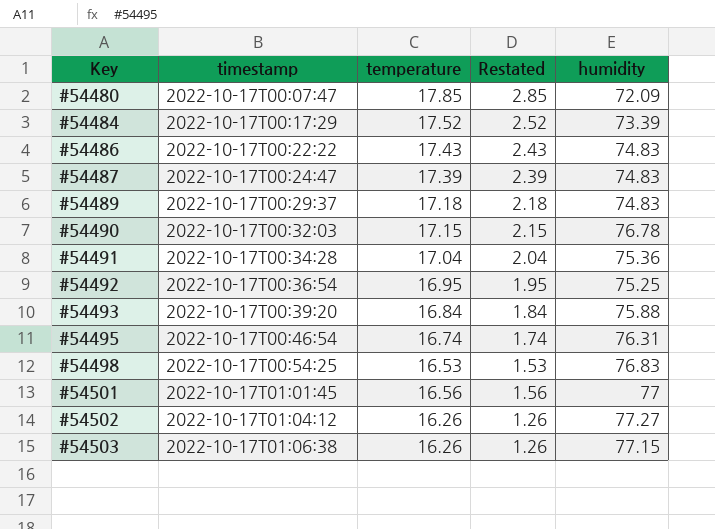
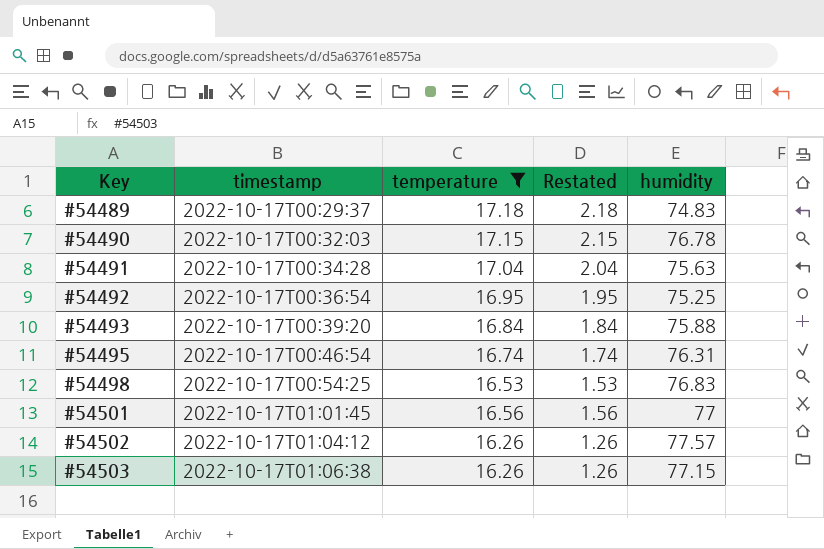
filter: none -> temperature <= 17.18
#54491 | humidity: 75.36 -> 75.63
#54502 | humidity: 77.27 -> 77.57

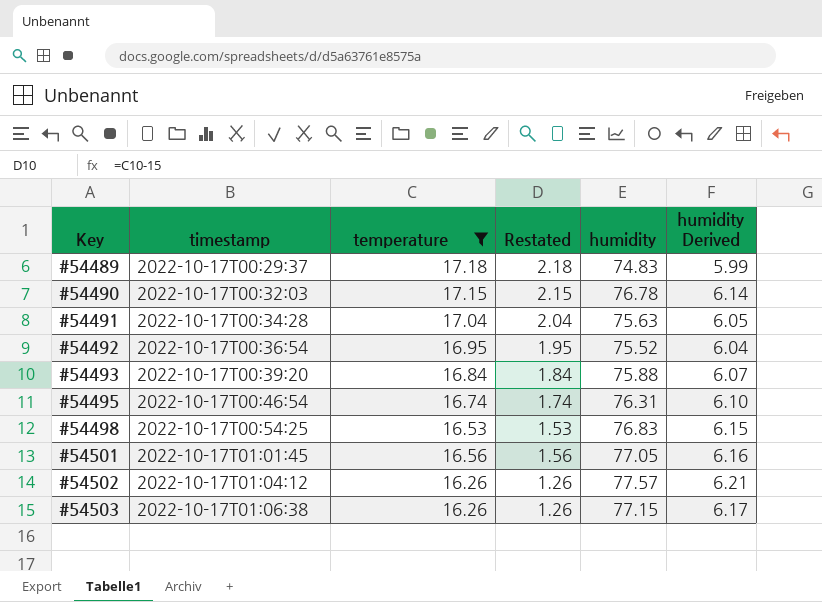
column humidity Derived | formula: none -> [humidity] * 0.08
#54492 | humidity: 75.25 -> 75.52
#54501 | humidity: 77 -> 77.05

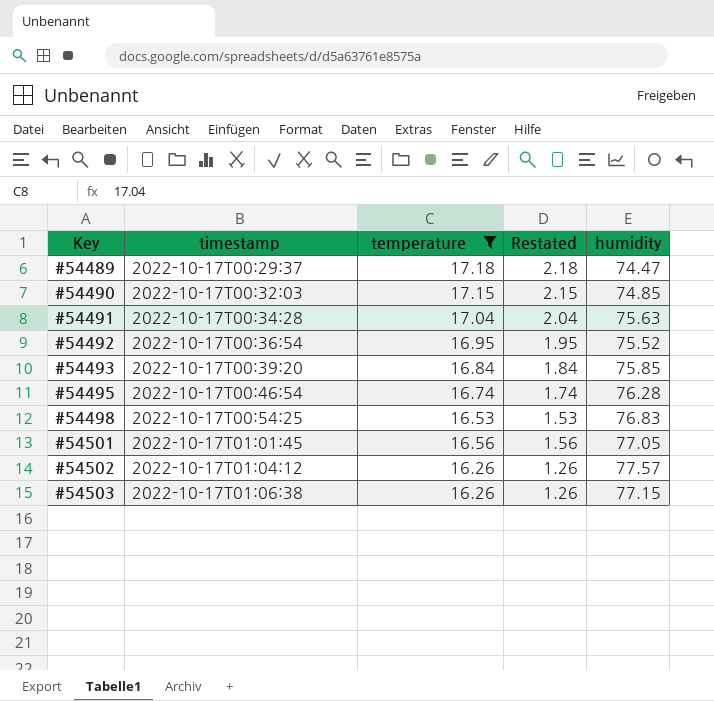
column humidity Derived | formula: [humidity] * 0.08 -> none
#54489 | humidity: 74.83 -> 74.47
#54490 | humidity: 76.78 -> 74.85
#54493 | humidity: 75.88 -> 75.85
#54495 | humidity: 76.31 -> 76.28

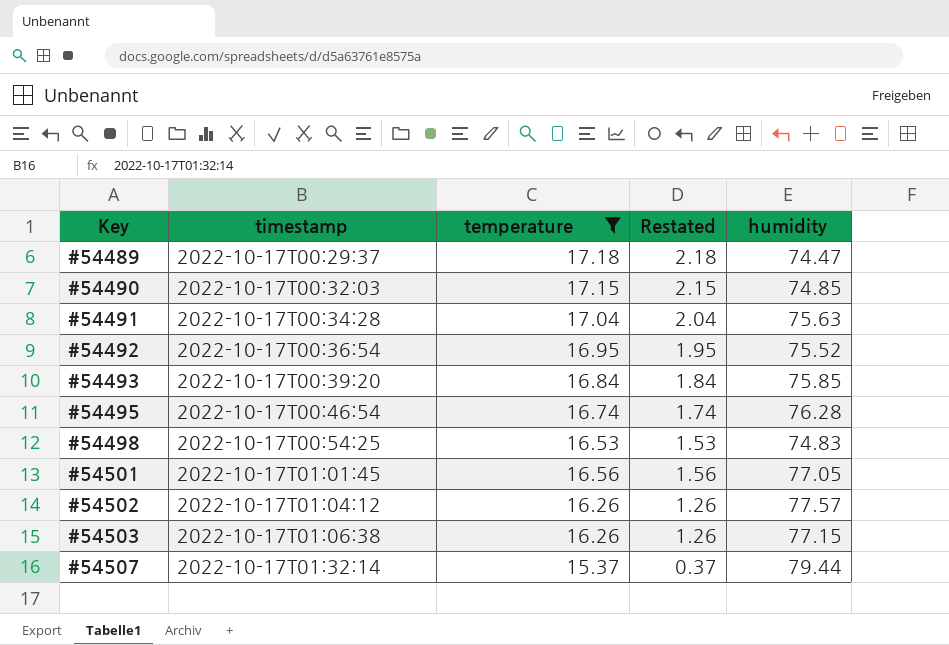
#54498 | humidity: 76.83 -> 74.83
row #54507: none -> 2022-10-17T01:32:14 | 15.37 | 0.37 | 79.44

